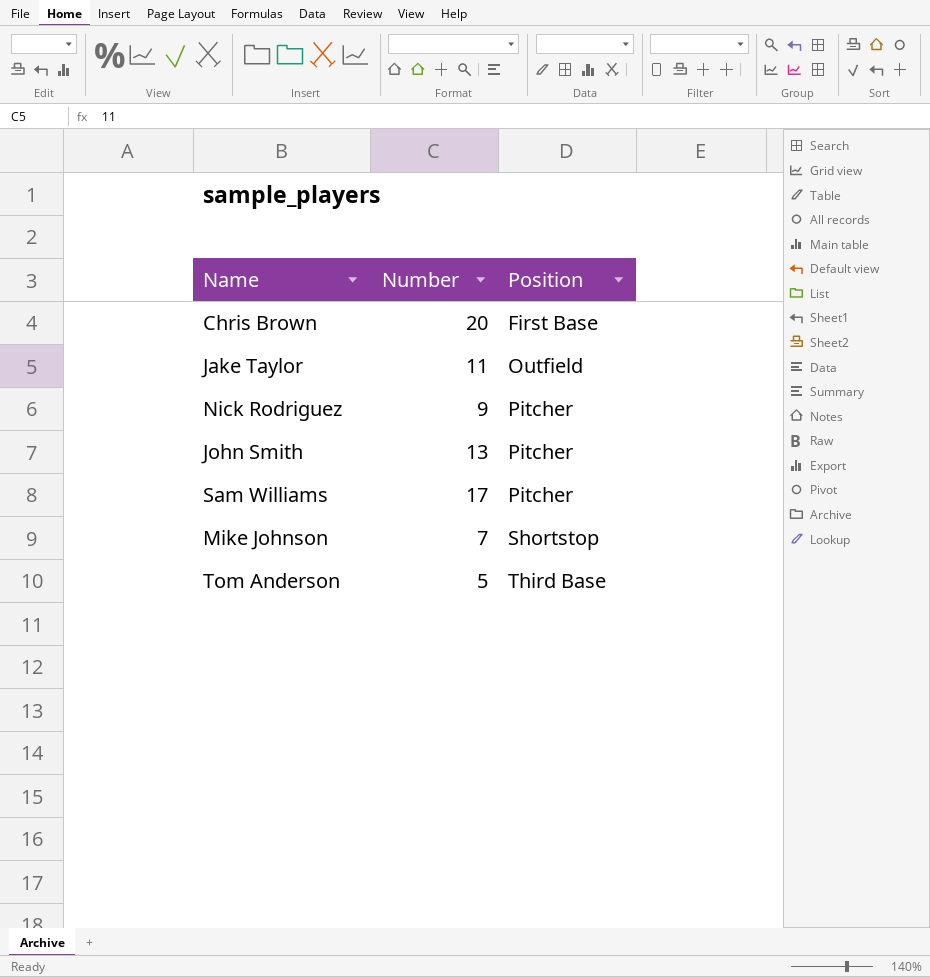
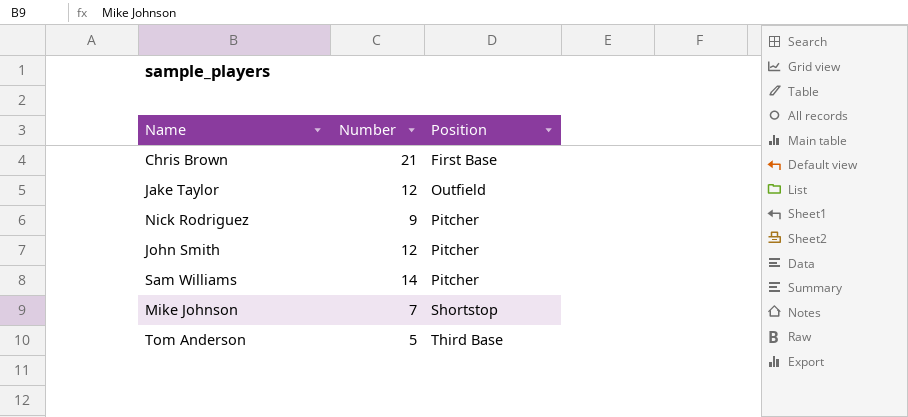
Chris Brown | Number: 20 -> 21
Jake Taylor | Number: 11 -> 12
John Smith | Number: 13 -> 12
Sam Williams | Number: 17 -> 14

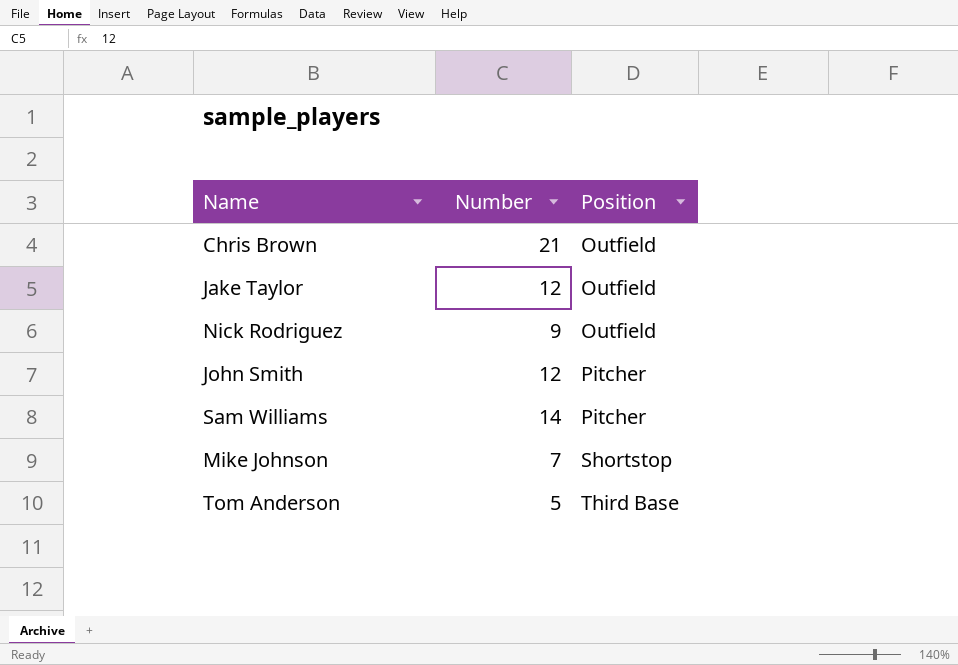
Chris Brown | Position: First Base -> Outfield
Nick Rodriguez | Position: Pitcher -> Outfield

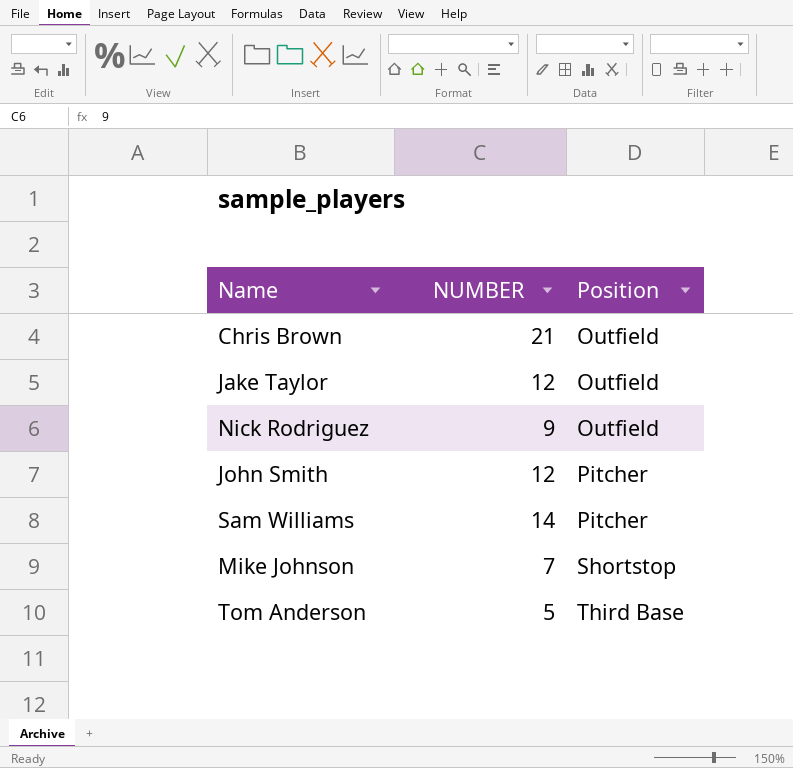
column name: Number -> NUMBER

